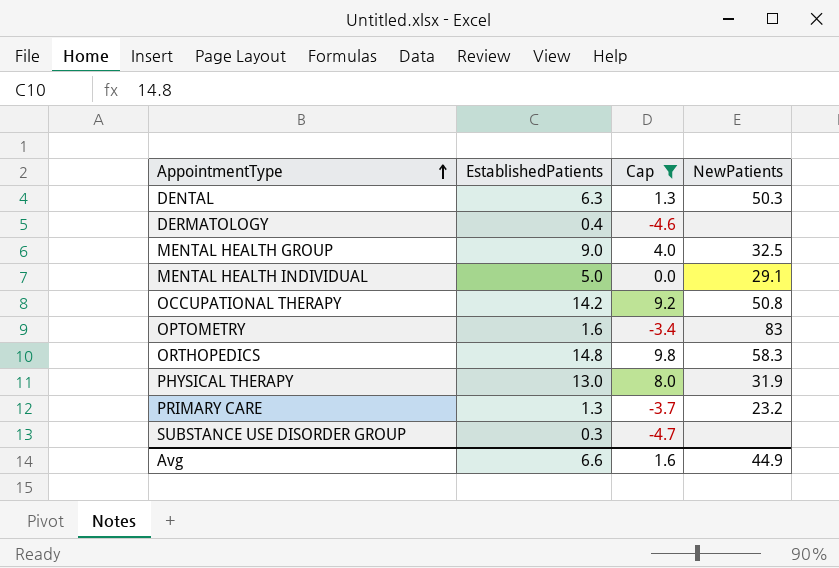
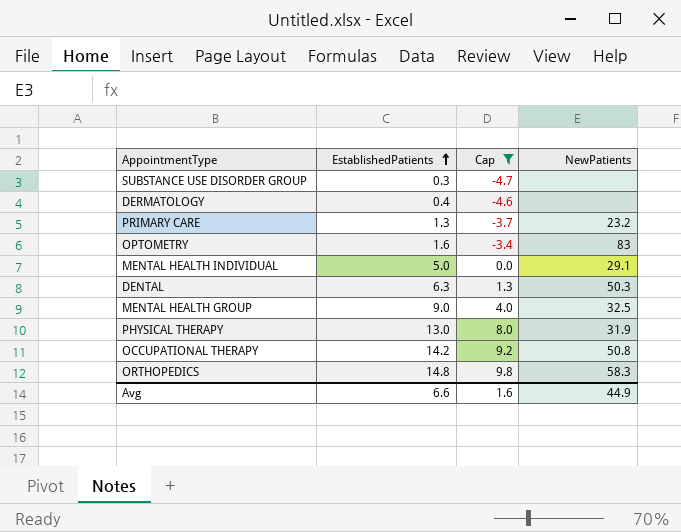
row order: AppointmentType ascending -> EstablishedPatients ascending

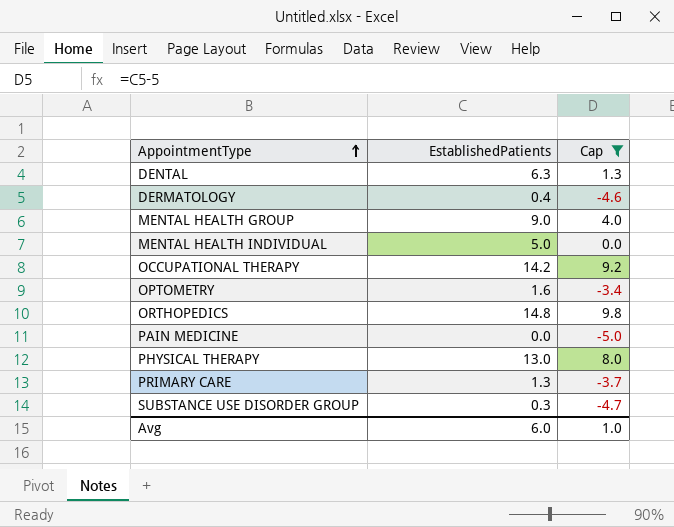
row order: EstablishedPatients ascending -> AppointmentType ascending
column NewPatients | position: 4 -> none
row PAIN MEDICINE: none -> 0.0 | -5.0
Avg | EstablishedPatients: 6.6 -> 6.0
Avg | Cap: 1.6 -> 1.0

